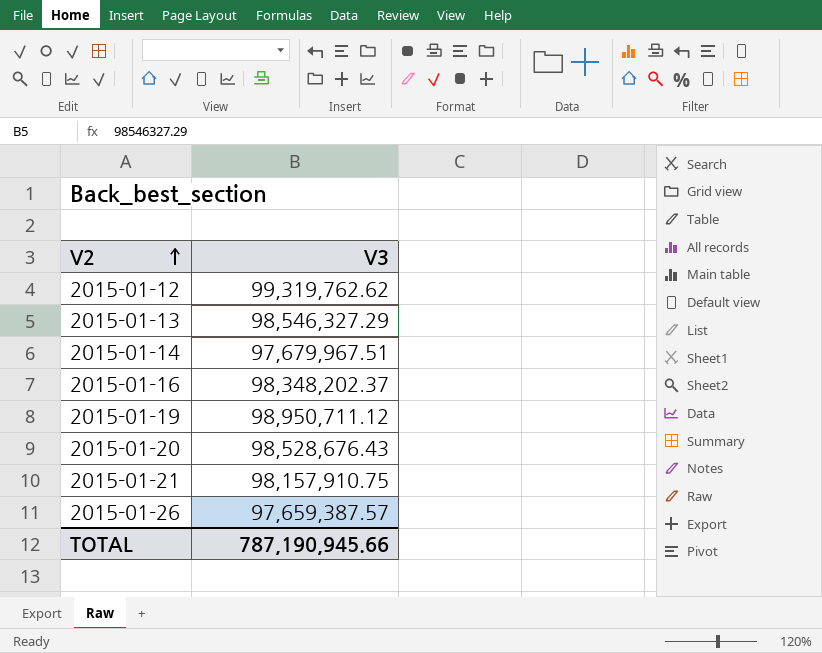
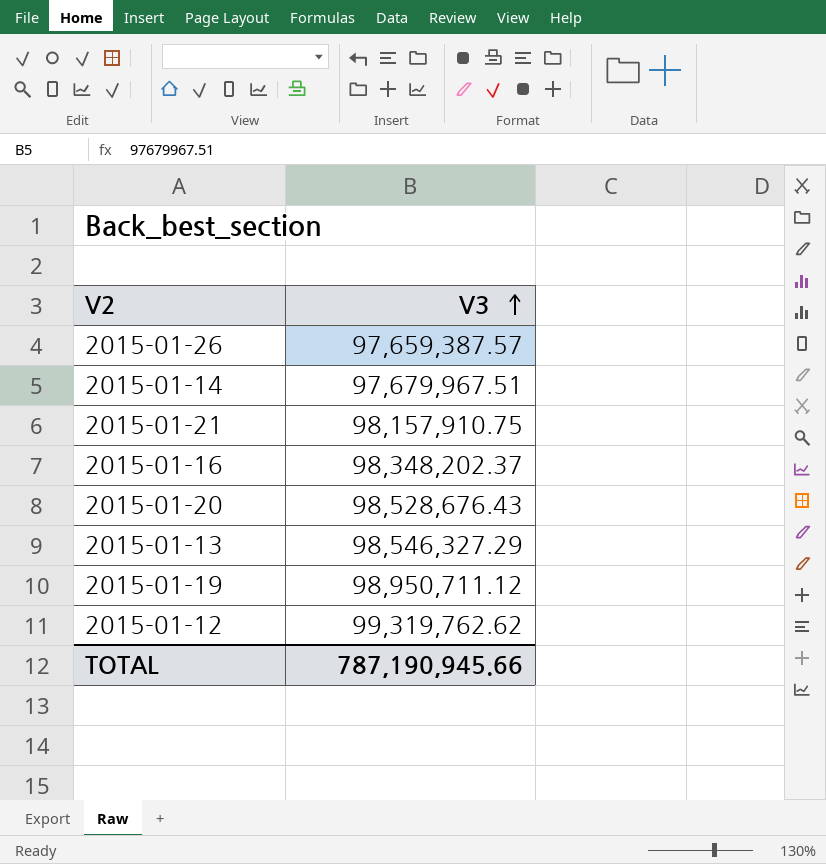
row order: V2 ascending -> V3 ascending

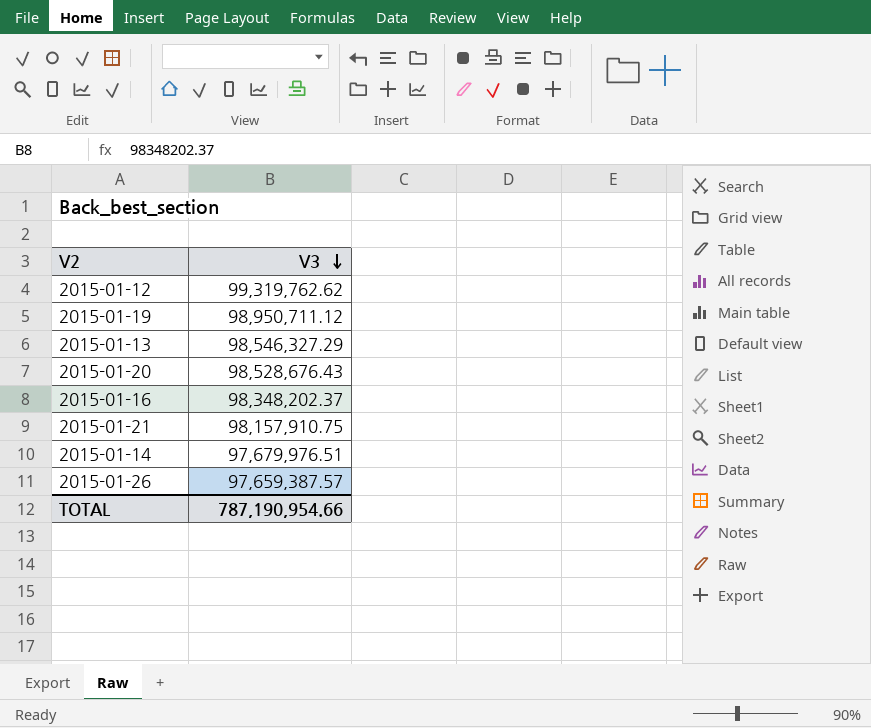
row order: V3 ascending -> V3 descending
2015-01-14 | V3: 97,679,967.51 -> 97,679,976.51
TOTAL | V3: 787,190,945.66 -> 787,190,954.66

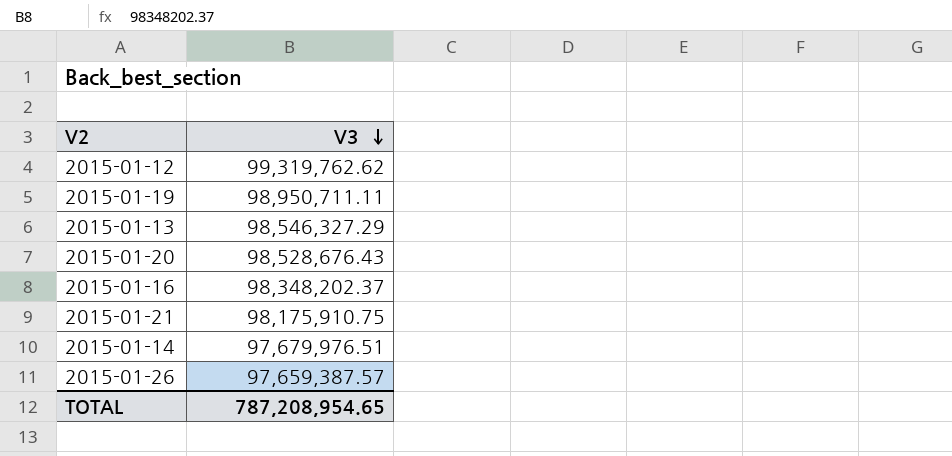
2015-01-19 | V3: 98,950,711.12 -> 98,950,711.11
2015-01-21 | V3: 98,157,910.75 -> 98,175,910.75
TOTAL | V3: 787,190,954.66 -> 787,208,954.65

